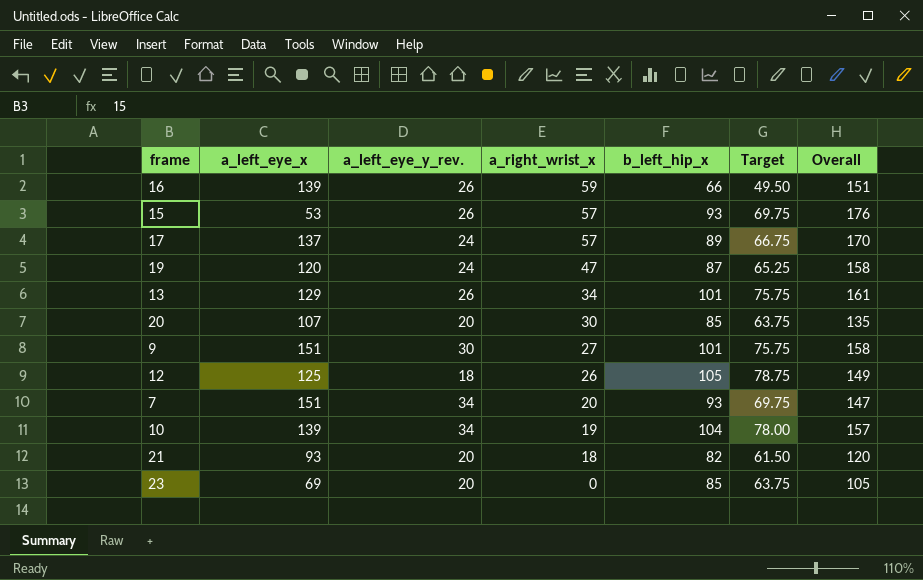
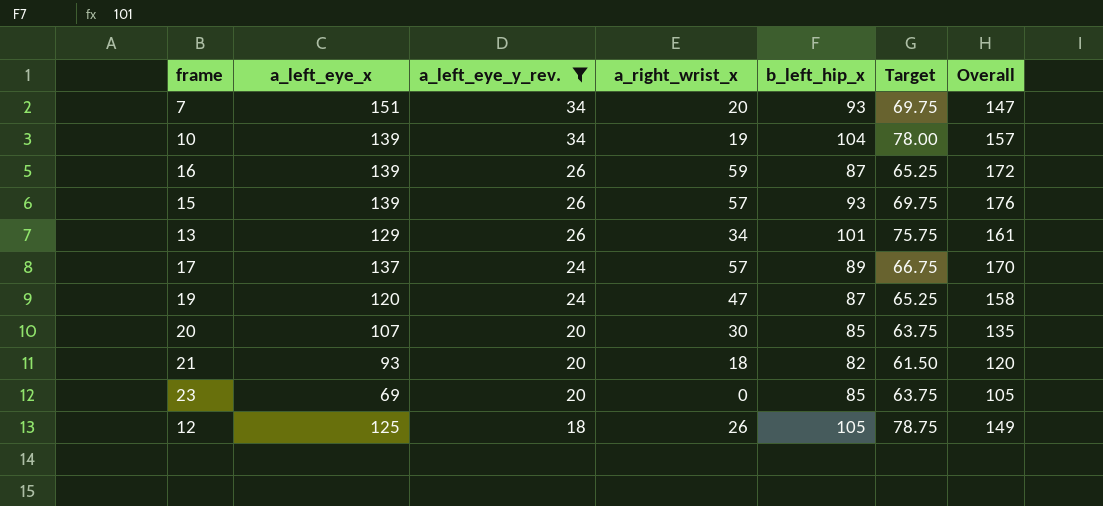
filter: none -> a_left_eye_y_rev. != 30
row order: a_right_wrist_x descending -> a_left_eye_y_rev. descending
16 | b_left_hip_x: 66 -> 87
16 | Target: 49.50 -> 65.25
16 | Overall: 151 -> 172
15 | a_left_eye_x: 53 -> 139

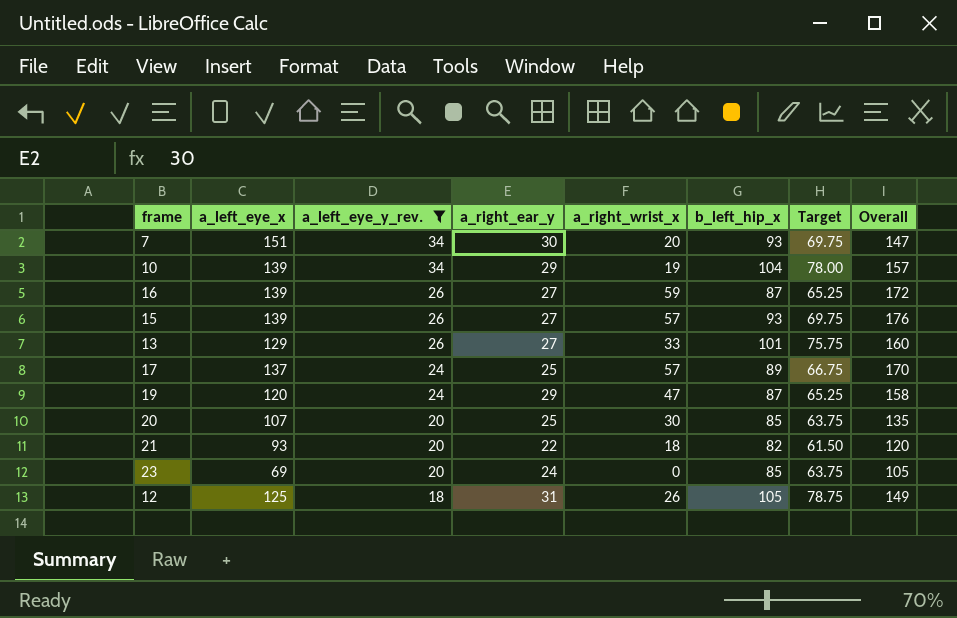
column a_right_ear_y | position: none -> 4
13 | a_right_wrist_x: 34 -> 33
13 | Overall: 161 -> 160

